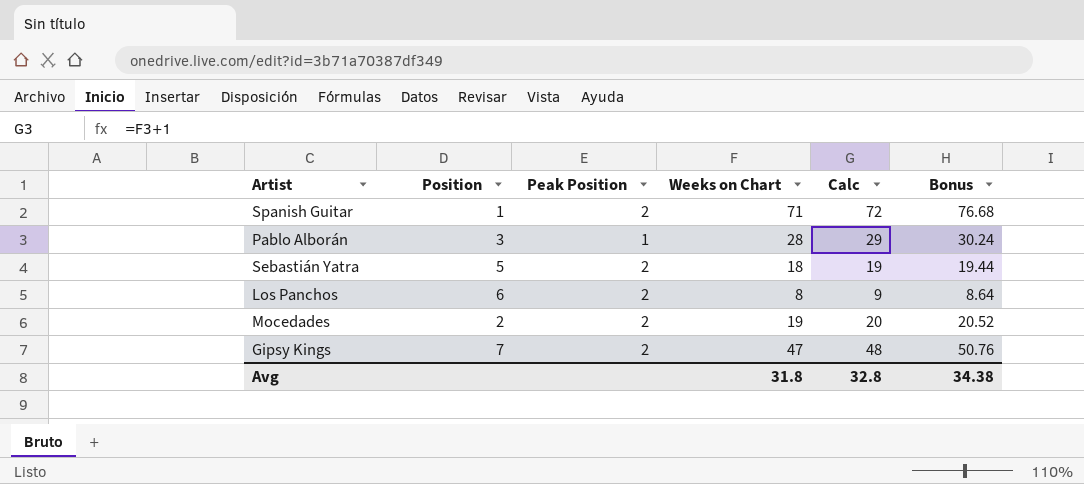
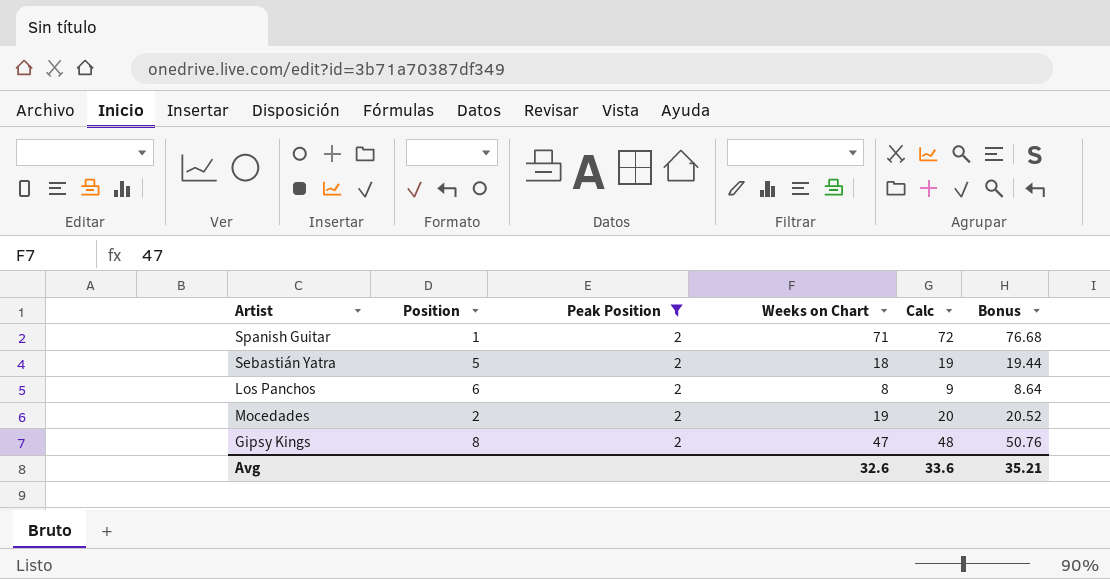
filter: none -> Peak Position = 2
Gipsy Kings | Position: 7 -> 8
Avg | Weeks on Chart: 31.8 -> 32.6
Avg | Calc: 32.8 -> 33.6
Avg | Bonus: 34.38 -> 35.21

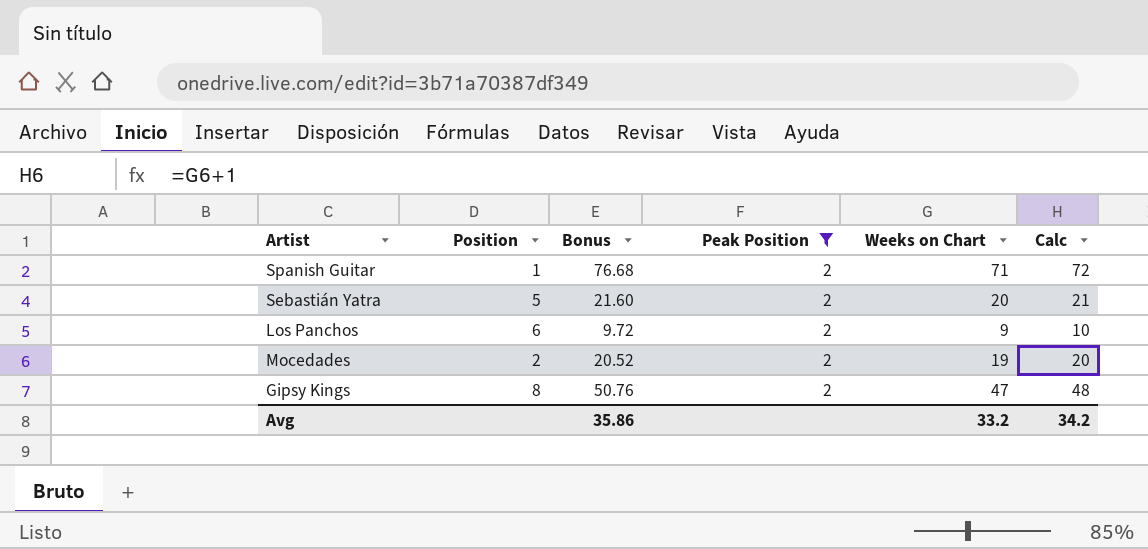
column Bonus | position: 6 -> 3
Sebastián Yatra | Bonus: 19.44 -> 21.60
Sebastián Yatra | Weeks on Chart: 18 -> 20
Sebastián Yatra | Calc: 19 -> 21
Los Panchos | Bonus: 8.64 -> 9.72
Los Panchos | Weeks on Chart: 8 -> 9
Los Panchos | Calc: 9 -> 10
Avg | Bonus: 35.21 -> 35.86
Avg | Weeks on Chart: 32.6 -> 33.2
Avg | Calc: 33.6 -> 34.2

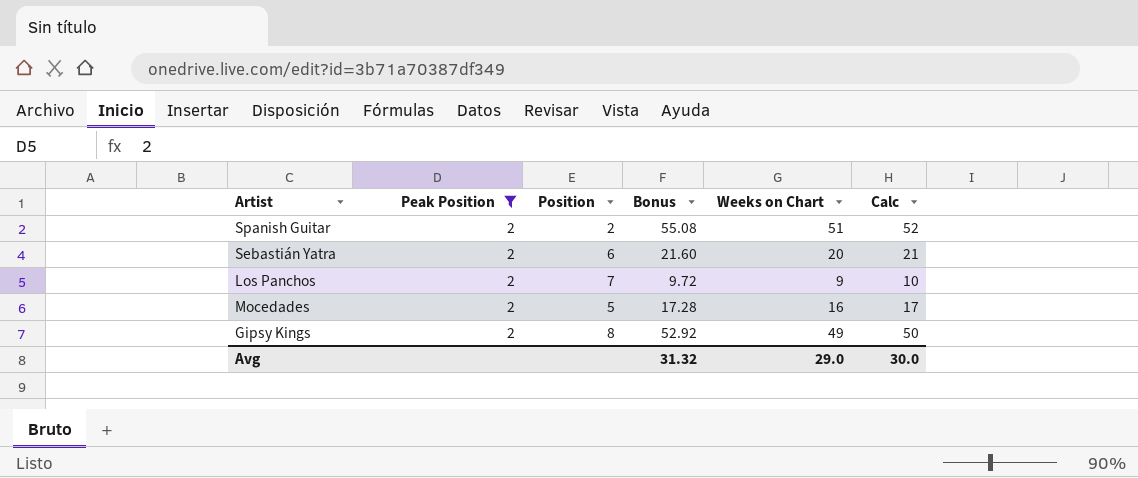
column Peak Position | position: 4 -> 2
Spanish Guitar | Position: 1 -> 2
Spanish Guitar | Bonus: 76.68 -> 55.08
Spanish Guitar | Weeks on Chart: 71 -> 51
Spanish Guitar | Calc: 72 -> 52
Sebastián Yatra | Position: 5 -> 6
Los Panchos | Position: 6 -> 7
Mocedades | Position: 2 -> 5
Mocedades | Bonus: 20.52 -> 17.28
Mocedades | Weeks on Chart: 19 -> 16
Mocedades | Calc: 20 -> 17
Gipsy Kings | Bonus: 50.76 -> 52.92
Gipsy Kings | Weeks on Chart: 47 -> 49
Gipsy Kings | Calc: 48 -> 50
Avg | Bonus: 35.86 -> 31.32
Avg | Weeks on Chart: 33.2 -> 29.0
Avg | Calc: 34.2 -> 30.0

